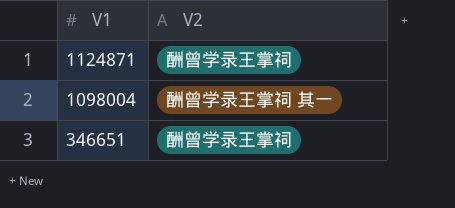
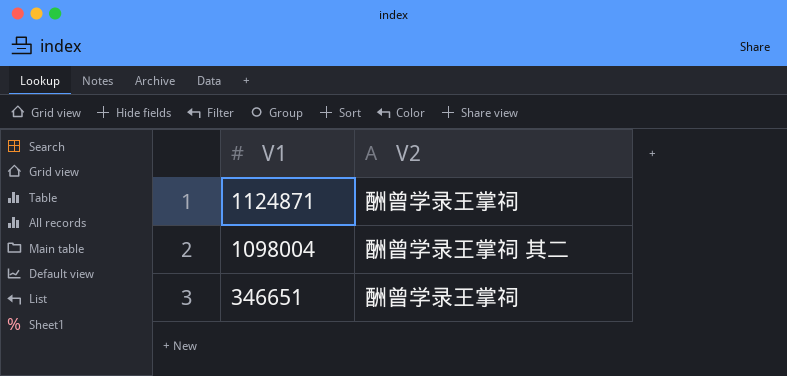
1098004 | V2: 酬曾学录王掌祠 其一 -> 酬曾学录王掌祠 其二

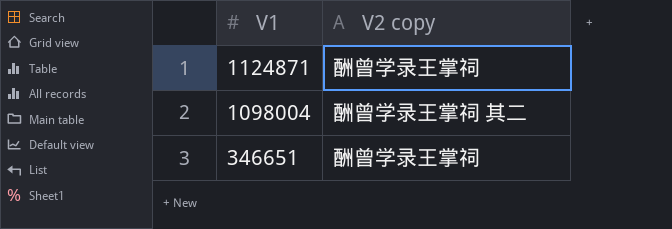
column name: V2 -> V2 copy

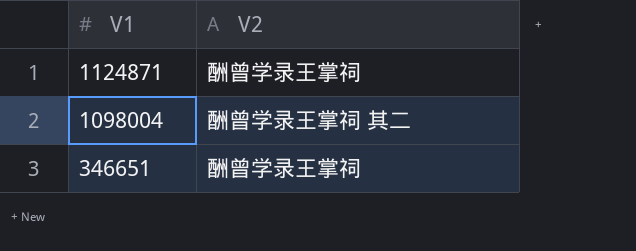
column name: V2 copy -> V2

